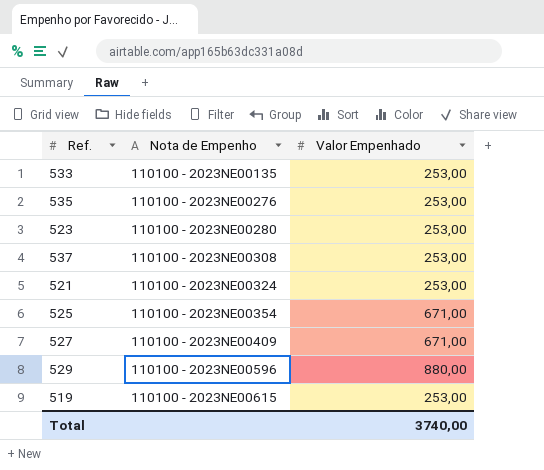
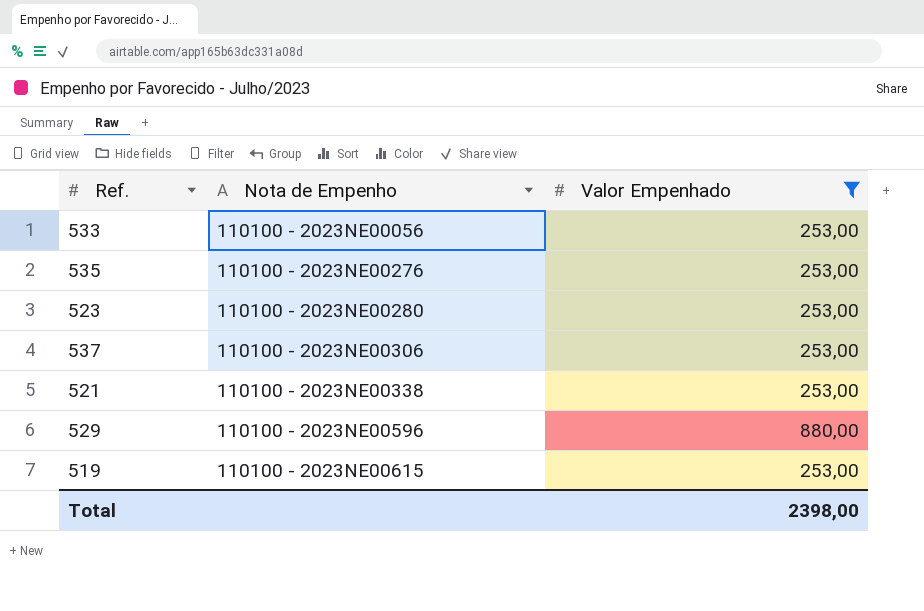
filter: none -> Valor Empenhado != 671,00
533 | Nota de Empenho: 110100 - 2023NE00135 -> 110100 - 2023NE00056
537 | Nota de Empenho: 110100 - 2023NE00308 -> 110100 - 2023NE00306
521 | Nota de Empenho: 110100 - 2023NE00324 -> 110100 - 2023NE00338
Total | Valor Empenhado: 3740,00 -> 2398,00

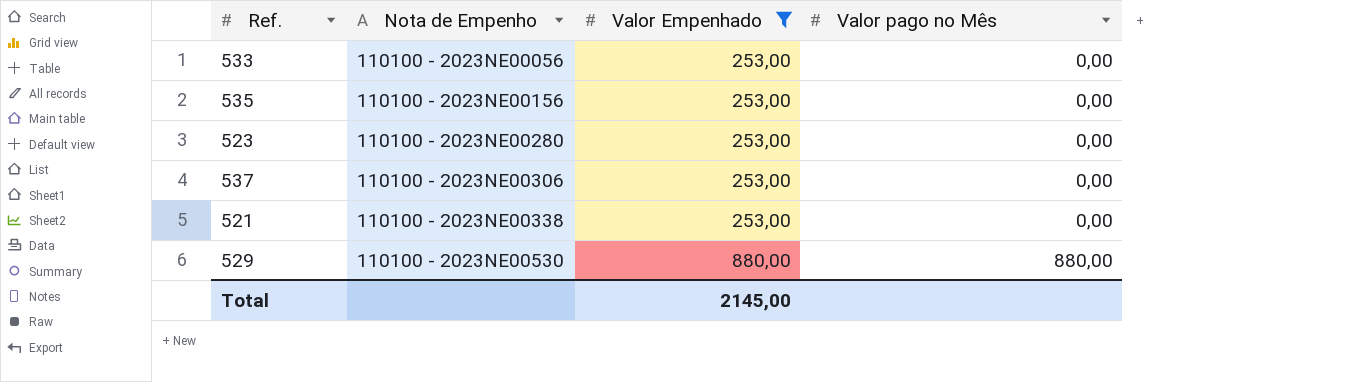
column Valor pago no Mês | position: none -> 4
row 519: 110100 - 2023NE00615 | 253,00 -> none
535 | Nota de Empenho: 110100 - 2023NE00276 -> 110100 - 2023NE00156
529 | Nota de Empenho: 110100 - 2023NE00596 -> 110100 - 2023NE00530
Total | Valor Empenhado: 2398,00 -> 2145,00

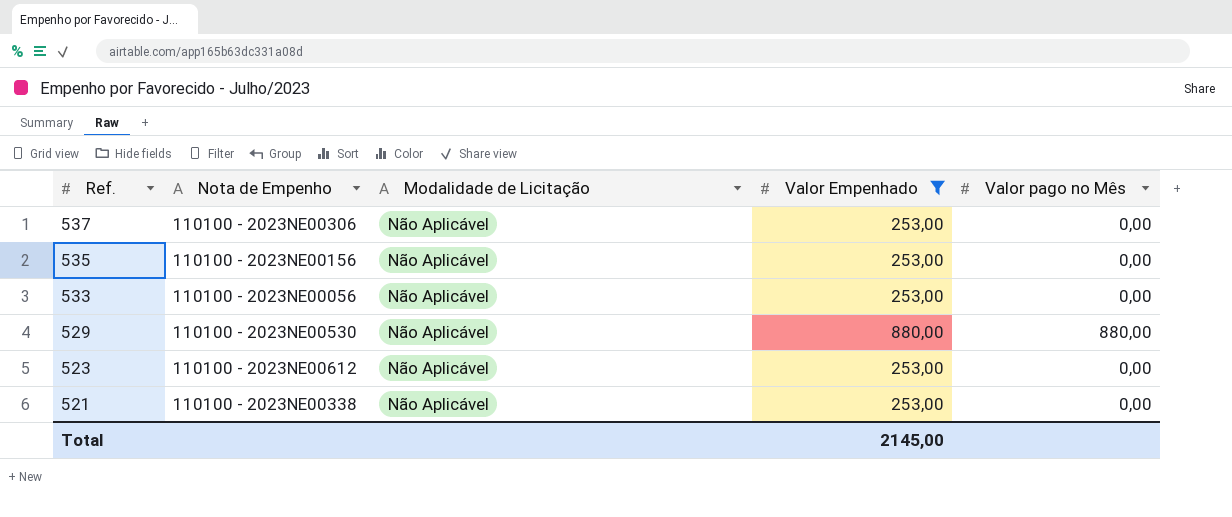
row order: Nota de Empenho ascending -> Ref. descending
column Modalidade de Licitação | position: none -> 3
523 | Nota de Empenho: 110100 - 2023NE00280 -> 110100 - 2023NE00612

